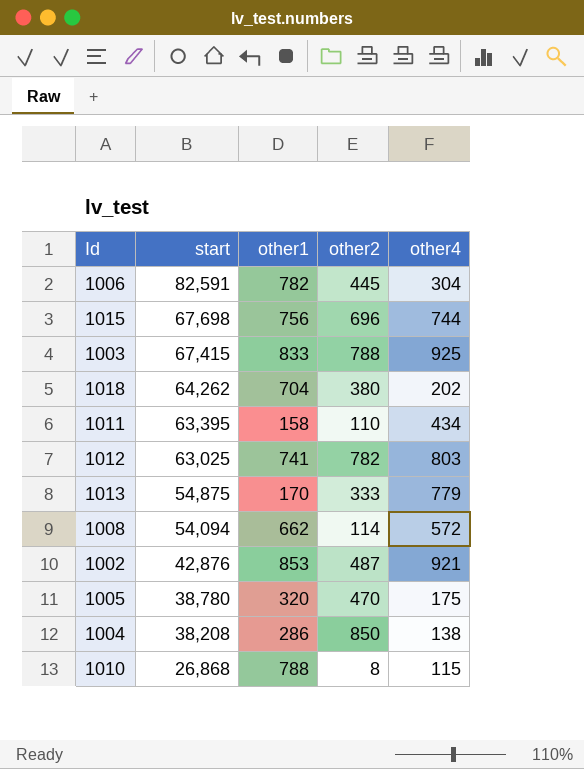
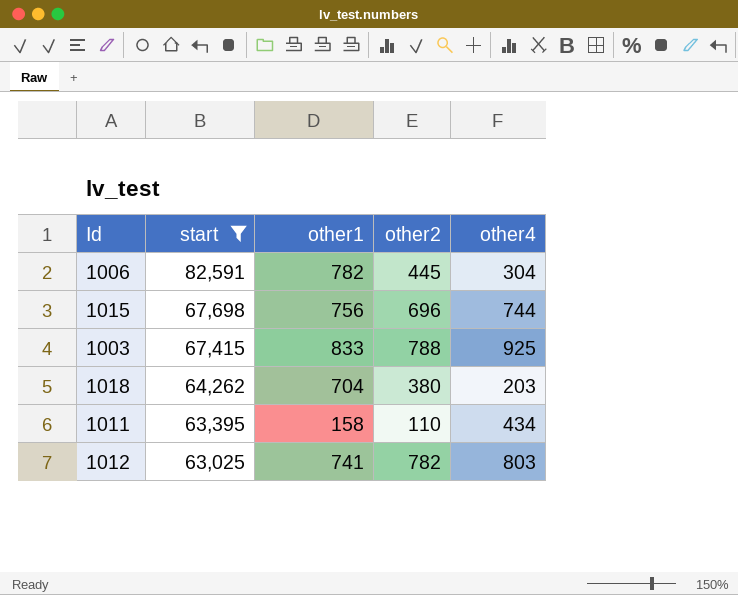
filter: none -> start >= 63,025
1018 | other4: 202 -> 203

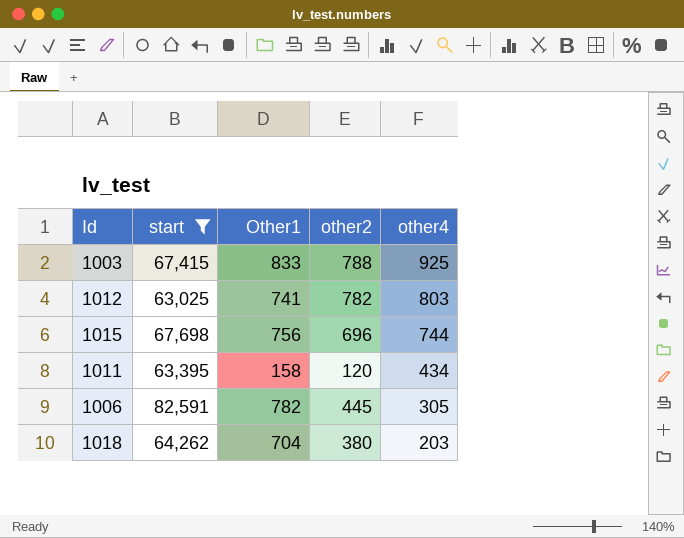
row order: start descending -> other4 descending
column name: other1 -> Other1
1011 | other2: 110 -> 120
1006 | other4: 304 -> 305

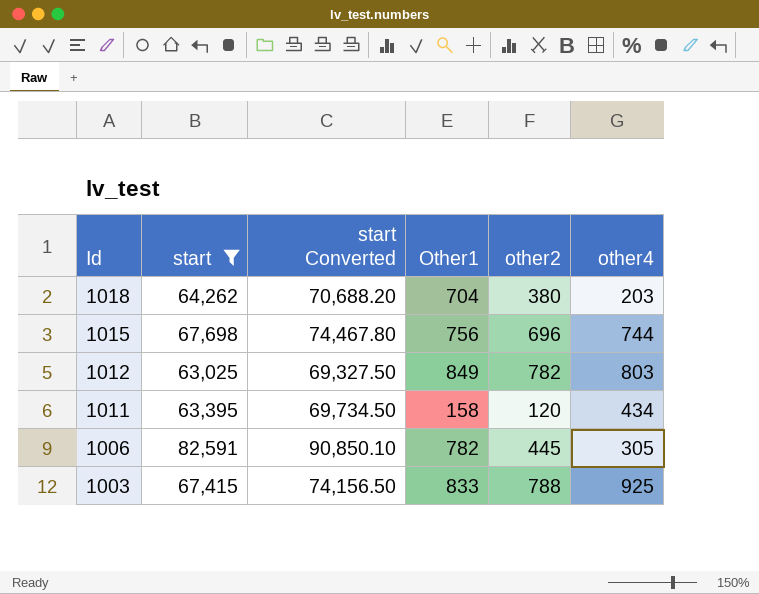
row order: other4 descending -> Id descending
column start Converted | formula: none -> [start] * 1.1
1012 | Other1: 741 -> 849

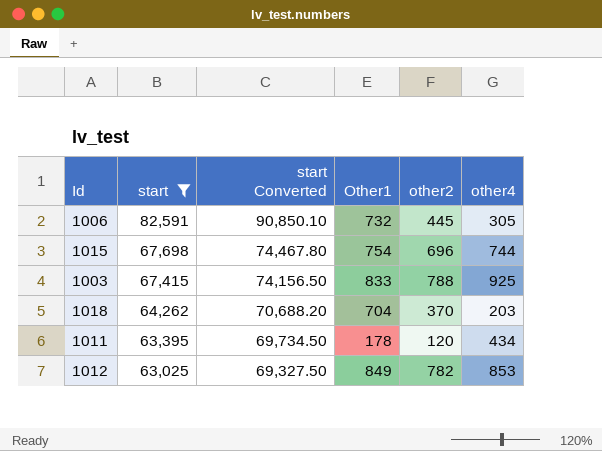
row order: Id descending -> start descending
1006 | Other1: 782 -> 732
1015 | Other1: 756 -> 754
1018 | other2: 380 -> 370
1011 | Other1: 158 -> 178
1012 | other4: 803 -> 853

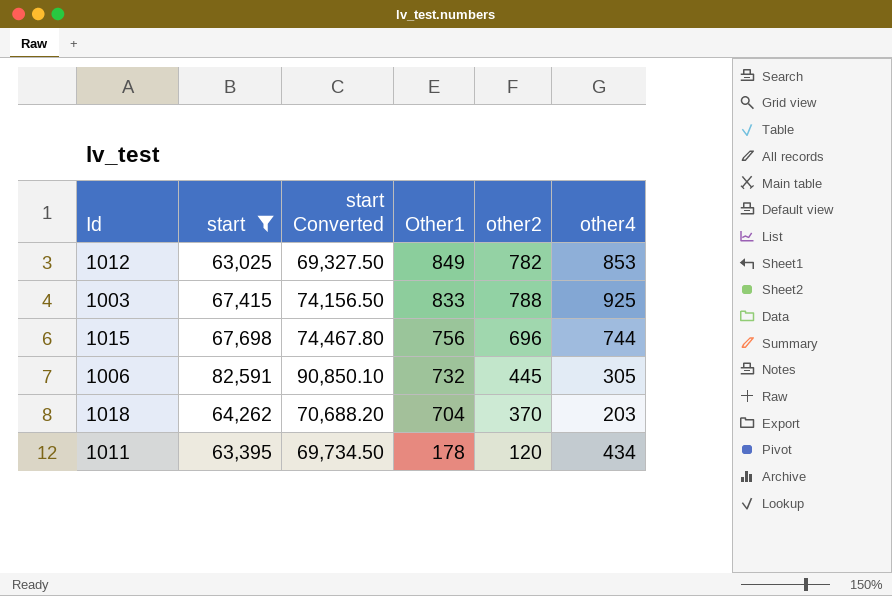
row order: start descending -> Other1 descending
1015 | Other1: 754 -> 756

